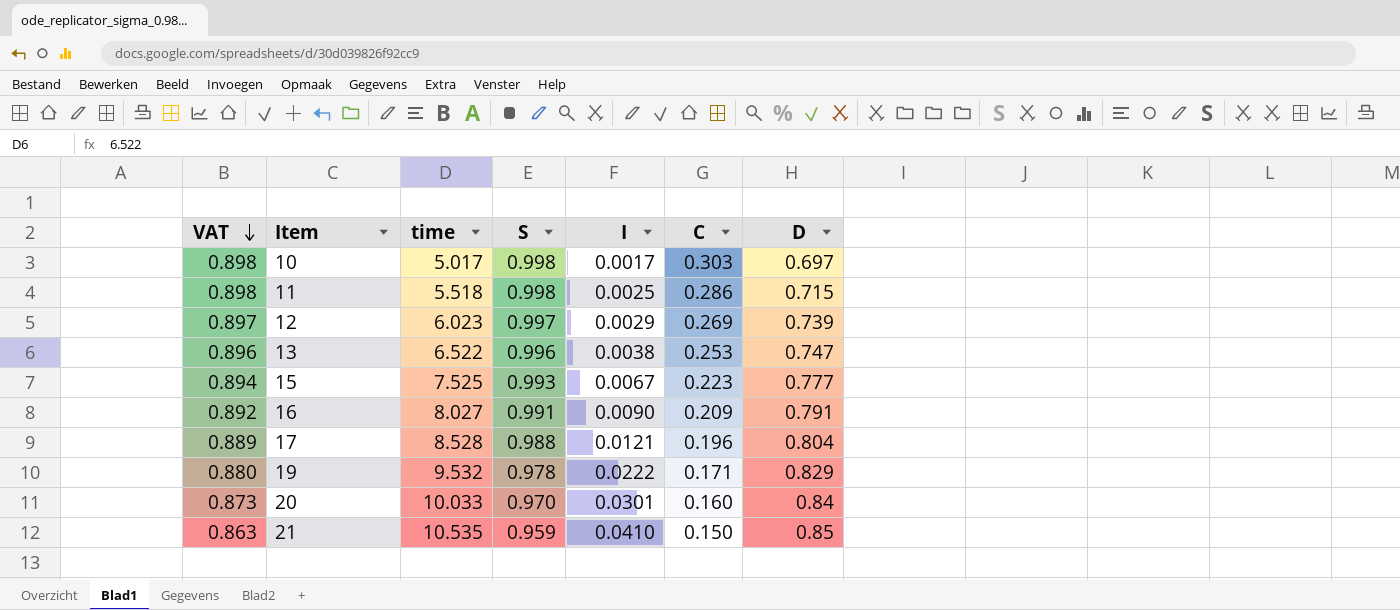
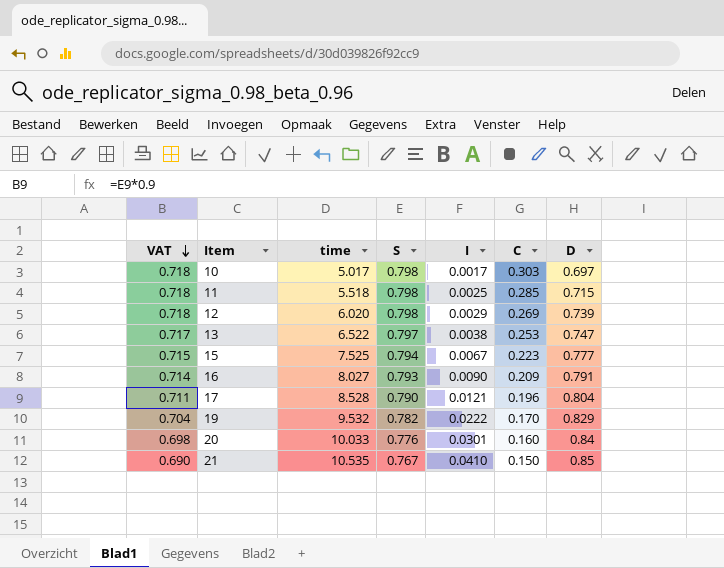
10 | VAT: 0.898 -> 0.718
10 | S: 0.998 -> 0.798
11 | VAT: 0.898 -> 0.718
11 | S: 0.998 -> 0.798
11 | C: 0.286 -> 0.285
12 | VAT: 0.897 -> 0.718
12 | time: 6.023 -> 6.020
12 | S: 0.997 -> 0.798
13 | VAT: 0.896 -> 0.717
13 | S: 0.996 -> 0.797
15 | VAT: 0.894 -> 0.715
15 | S: 0.993 -> 0.794
16 | VAT: 0.892 -> 0.714
16 | S: 0.991 -> 0.793
17 | VAT: 0.889 -> 0.711
17 | S: 0.988 -> 0.790
19 | VAT: 0.880 -> 0.704
19 | S: 0.978 -> 0.782
19 | C: 0.171 -> 0.170
20 | VAT: 0.873 -> 0.698
20 | S: 0.970 -> 0.776
21 | VAT: 0.863 -> 0.690
21 | S: 0.959 -> 0.767

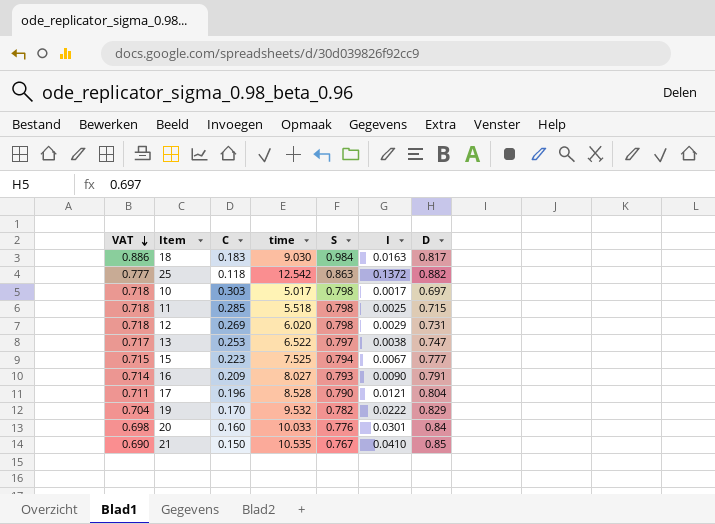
column C | position: 6 -> 3
row 18: none -> 0.886 | 0.183 | 9.030 | 0.984 | 0.0163 | 0.817
row 25: none -> 0.777 | 0.118 | 12.542 | 0.863 | 0.1372 | 0.882
12 | D: 0.739 -> 0.731

